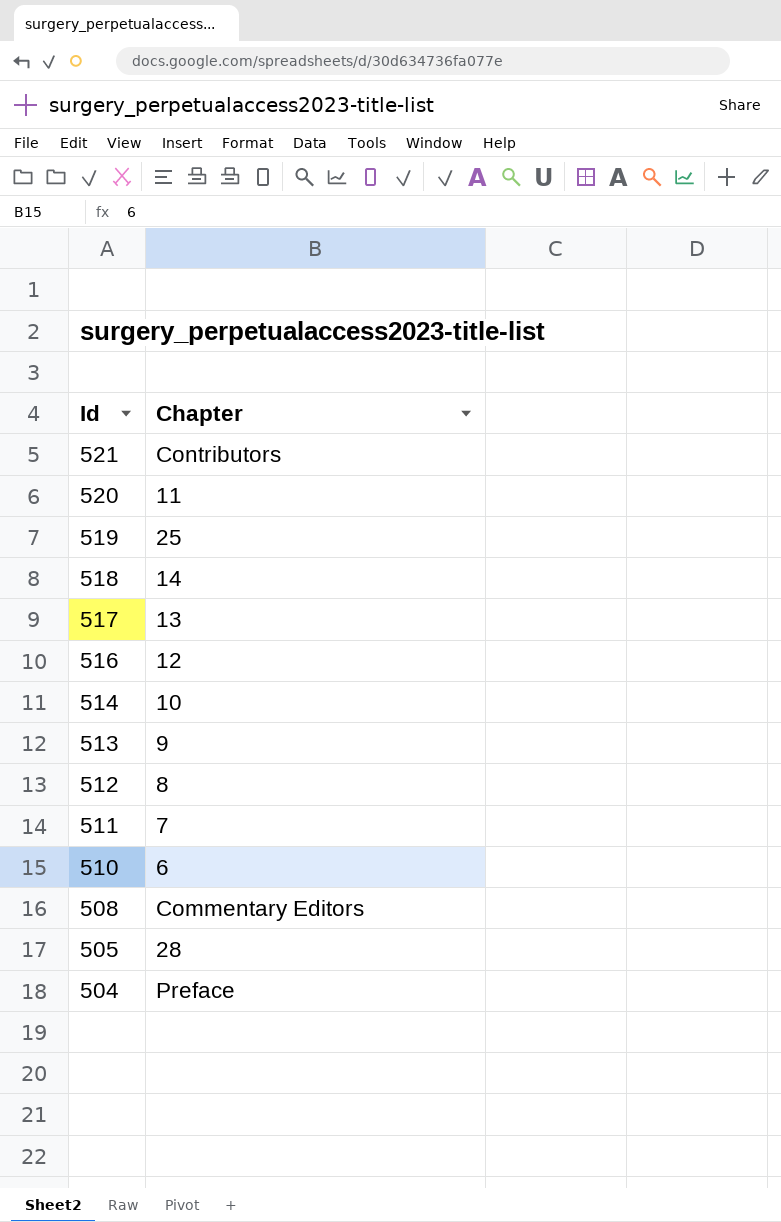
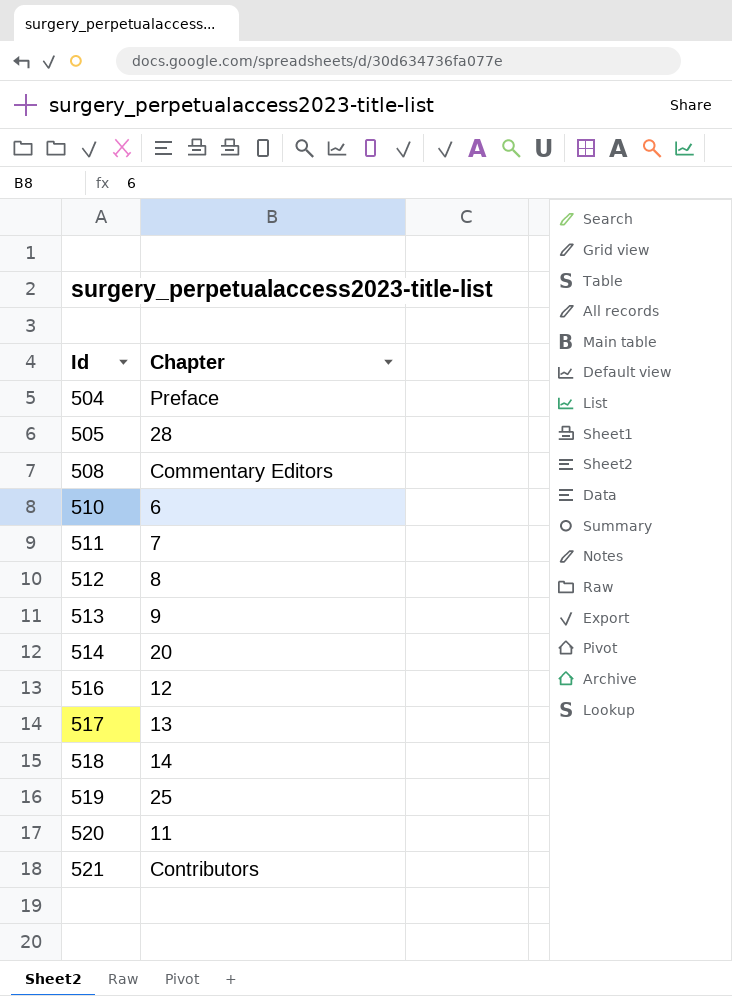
row order: Id descending -> Id ascending
514 | Chapter: 10 -> 20

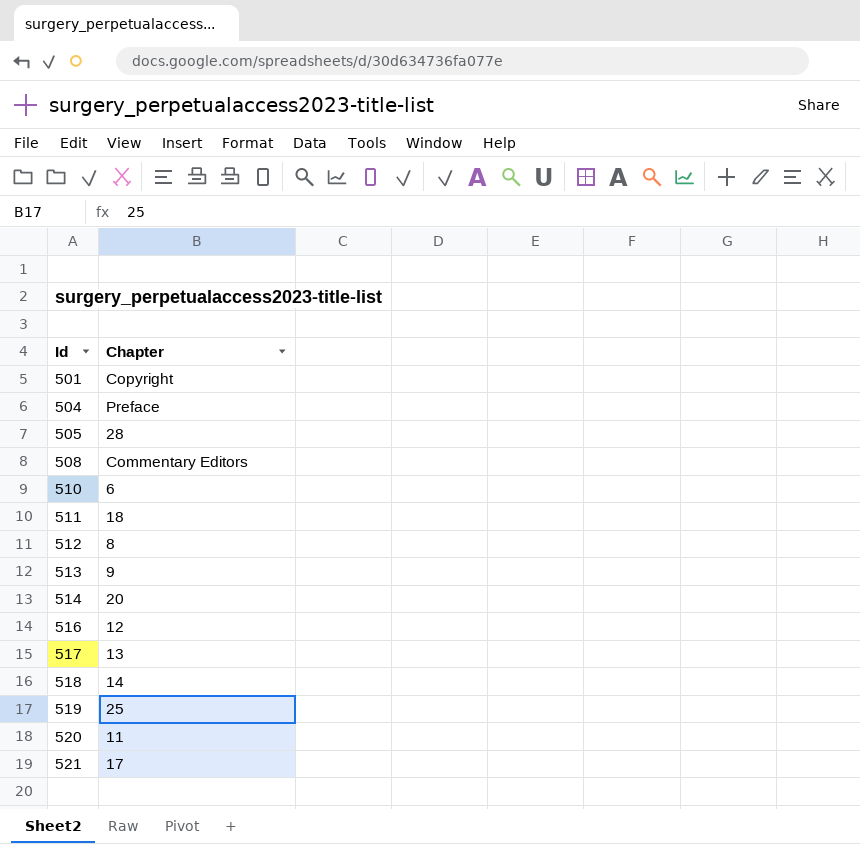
row 501: none -> Copyright
511 | Chapter: 7 -> 18
521 | Chapter: Contributors -> 17

